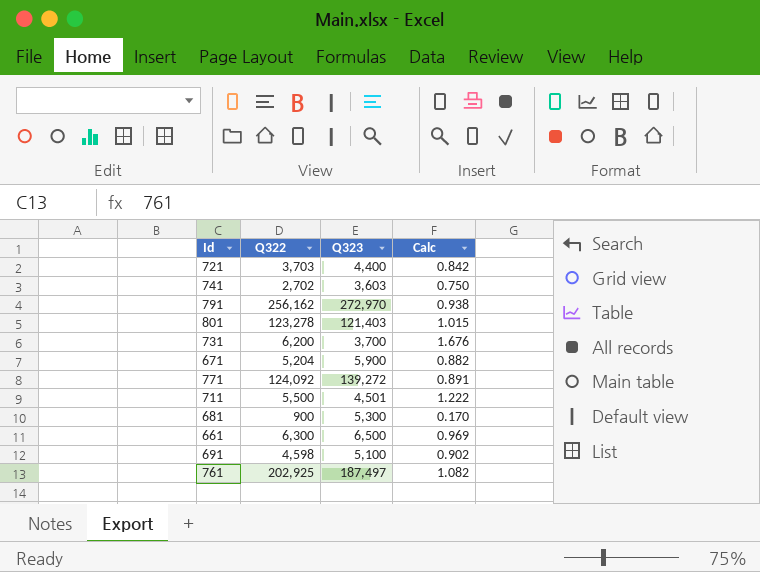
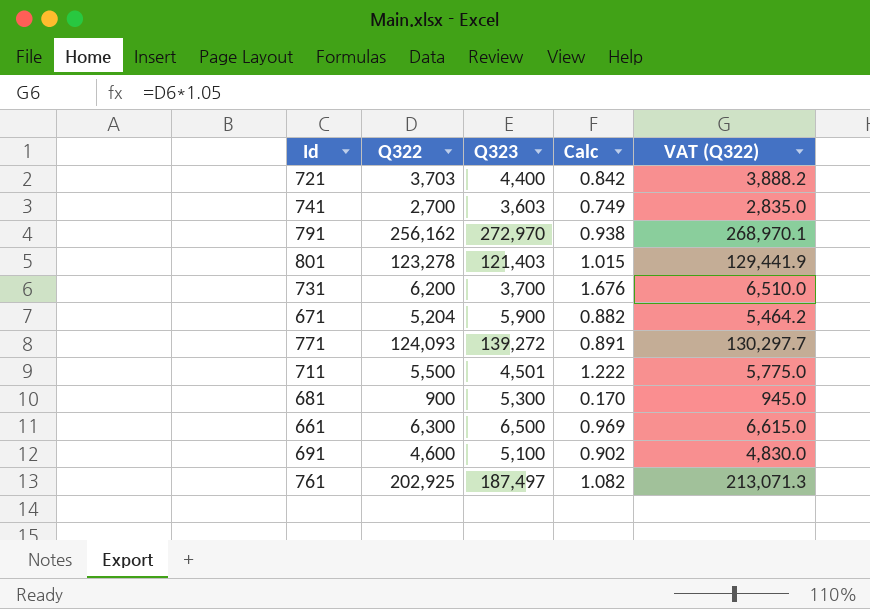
column VAT (Q322) | formula: none -> [Q322] * 1.05
741 | Q322: 2,702 -> 2,700
741 | Calc: 0.750 -> 0.749
771 | Q322: 124,092 -> 124,093
691 | Q322: 4,598 -> 4,600

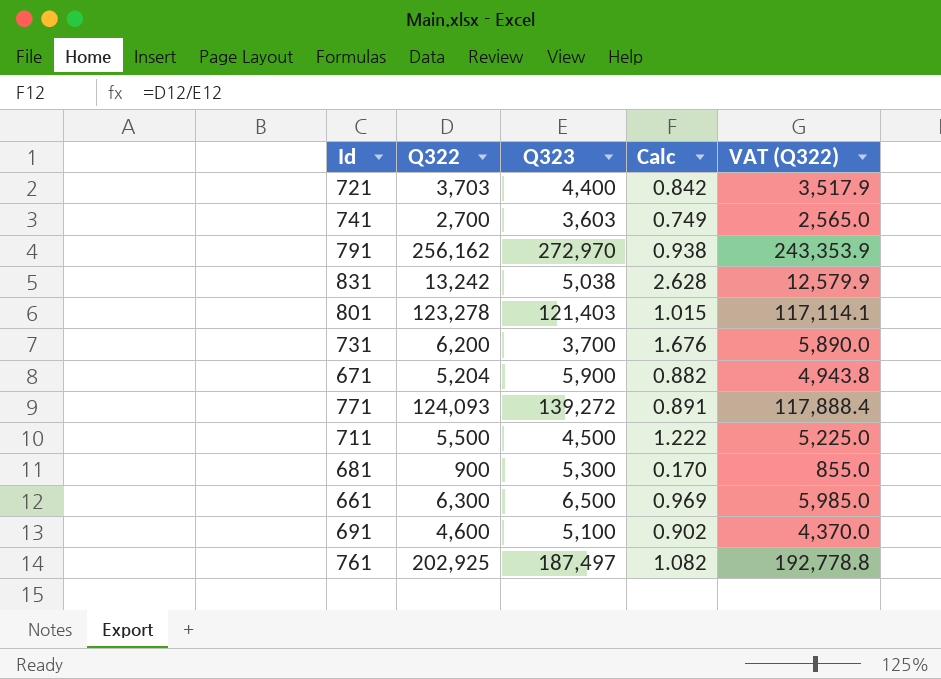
column VAT (Q322) | formula: [Q322] * 1.05 -> [Q322] * 0.95
row 831: none -> 13,242 | 5,038 | 2.628 | 12,579.9
711 | Q323: 4,501 -> 4,500

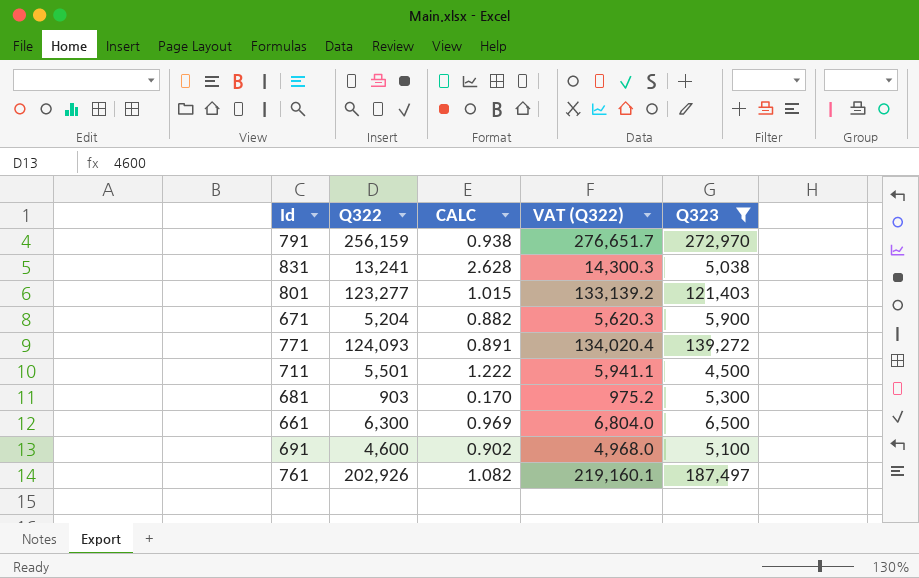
filter: none -> Q323 >= 4,500
column name: Calc -> CALC
column VAT (Q322) | formula: [Q322] * 0.95 -> [Q322] * 1.08
column Q323 | position: 3 -> 5
791 | Q322: 256,162 -> 256,159
831 | Q322: 13,242 -> 13,241
801 | Q322: 123,278 -> 123,277
711 | Q322: 5,500 -> 5,501
681 | Q322: 900 -> 903
761 | Q322: 202,925 -> 202,926

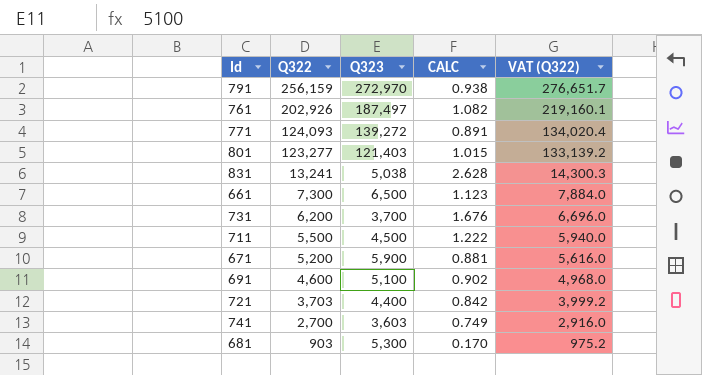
filter: Q323 >= 4,500 -> none
row order: none -> Q322 descending
column Q323 | position: 5 -> 3
661 | Q322: 6,300 -> 7,300
661 | CALC: 0.969 -> 1.123
661 | VAT (Q322): 6,804.0 -> 7,884.0
711 | Q322: 5,501 -> 5,500
711 | VAT (Q322): 5,941.1 -> 5,940.0
671 | Q322: 5,204 -> 5,200
671 | CALC: 0.882 -> 0.881
671 | VAT (Q322): 5,620.3 -> 5,616.0

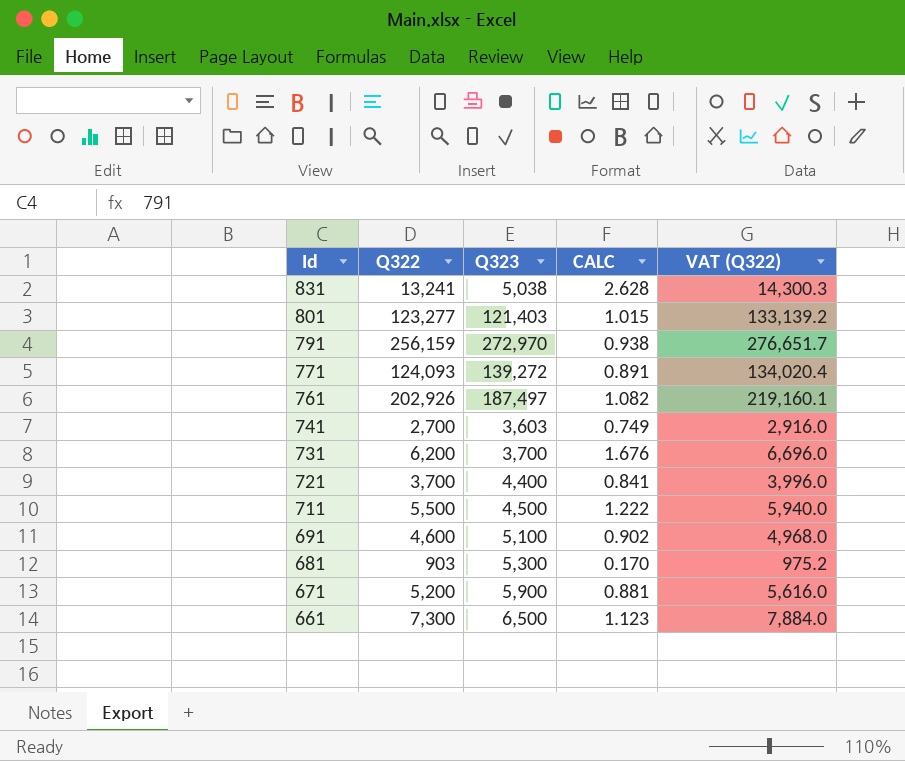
row order: Q322 descending -> Id descending
721 | Q322: 3,703 -> 3,700
721 | CALC: 0.842 -> 0.841
721 | VAT (Q322): 3,999.2 -> 3,996.0

